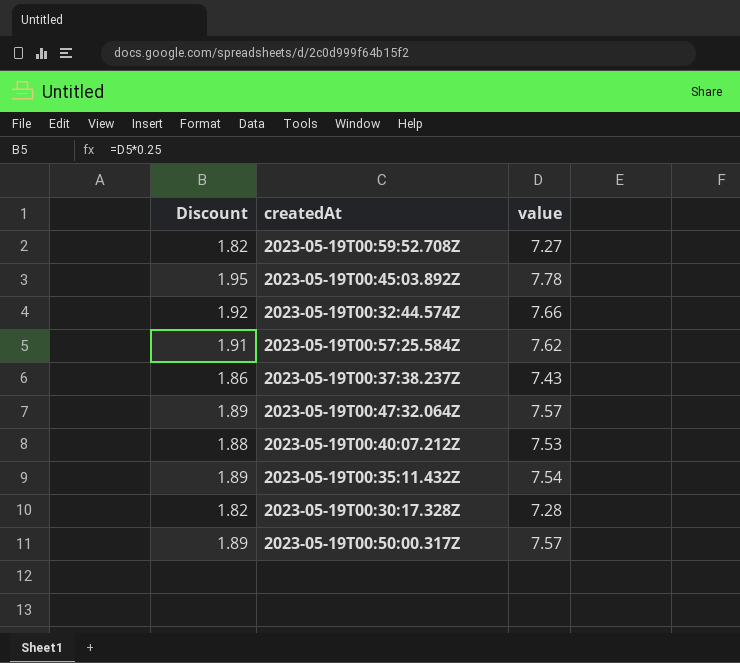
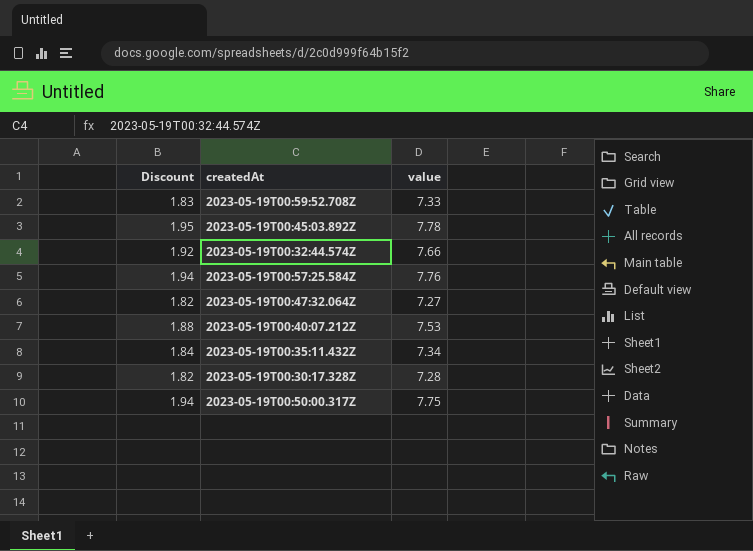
row 2023-05-19T00:37:38.237Z: 1.86 | 7.43 -> none
2023-05-19T00:59:52.708Z | Discount: 1.82 -> 1.83
2023-05-19T00:59:52.708Z | value: 7.27 -> 7.33
2023-05-19T00:57:25.584Z | Discount: 1.91 -> 1.94
2023-05-19T00:57:25.584Z | value: 7.62 -> 7.76
2023-05-19T00:47:32.064Z | Discount: 1.89 -> 1.82
2023-05-19T00:47:32.064Z | value: 7.57 -> 7.27
2023-05-19T00:35:11.432Z | Discount: 1.89 -> 1.84
2023-05-19T00:35:11.432Z | value: 7.54 -> 7.34
2023-05-19T00:50:00.317Z | Discount: 1.89 -> 1.94
2023-05-19T00:50:00.317Z | value: 7.57 -> 7.75

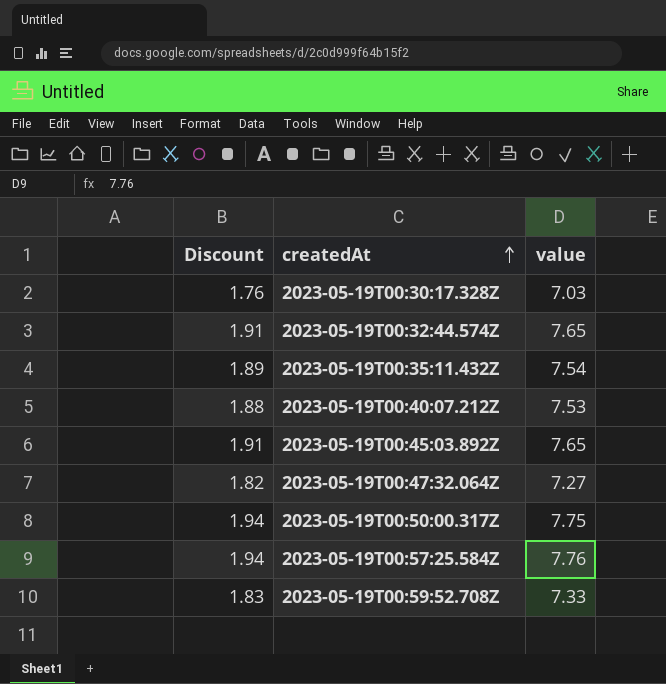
row order: none -> createdAt ascending
2023-05-19T00:30:17.328Z | Discount: 1.82 -> 1.76
2023-05-19T00:30:17.328Z | value: 7.28 -> 7.03
2023-05-19T00:32:44.574Z | Discount: 1.92 -> 1.91
2023-05-19T00:32:44.574Z | value: 7.66 -> 7.65
2023-05-19T00:35:11.432Z | Discount: 1.84 -> 1.89
2023-05-19T00:35:11.432Z | value: 7.34 -> 7.54
2023-05-19T00:45:03.892Z | Discount: 1.95 -> 1.91
2023-05-19T00:45:03.892Z | value: 7.78 -> 7.65

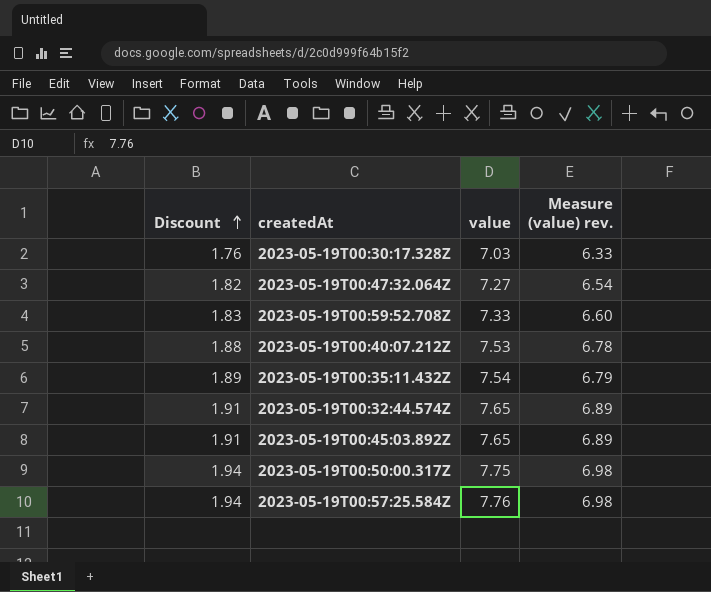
row order: createdAt ascending -> Discount ascending
column Measure (value) rev. | formula: none -> [value] * 0.9

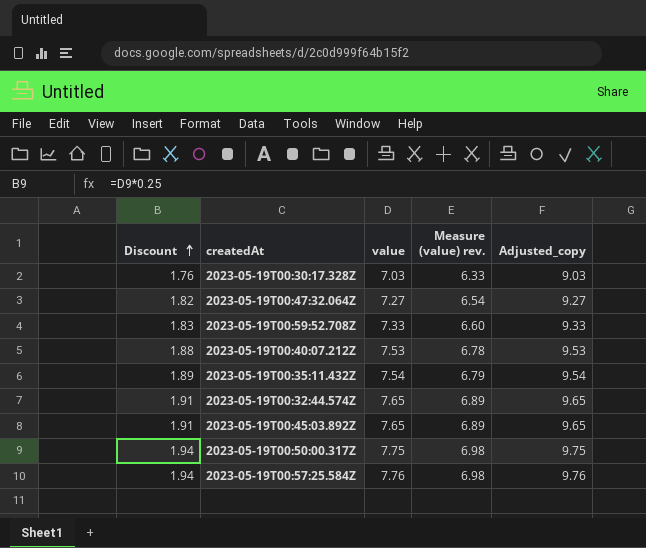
column Adjusted_copy | formula: none -> [value] + 2

